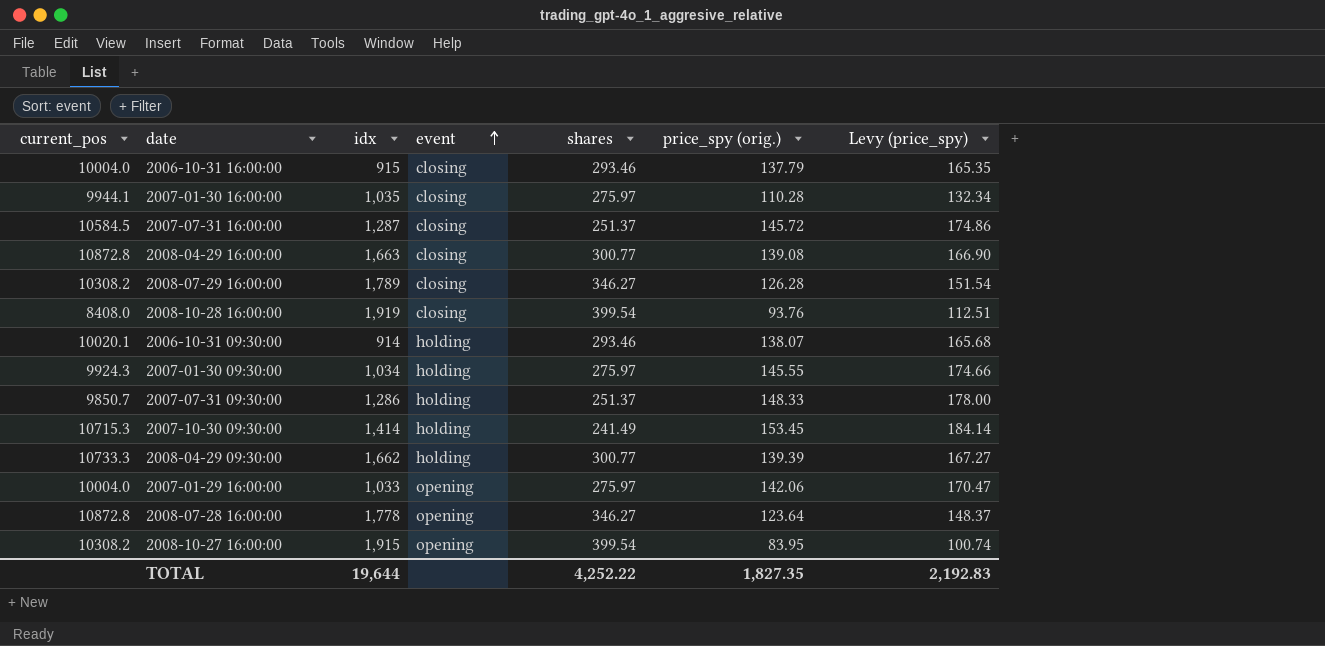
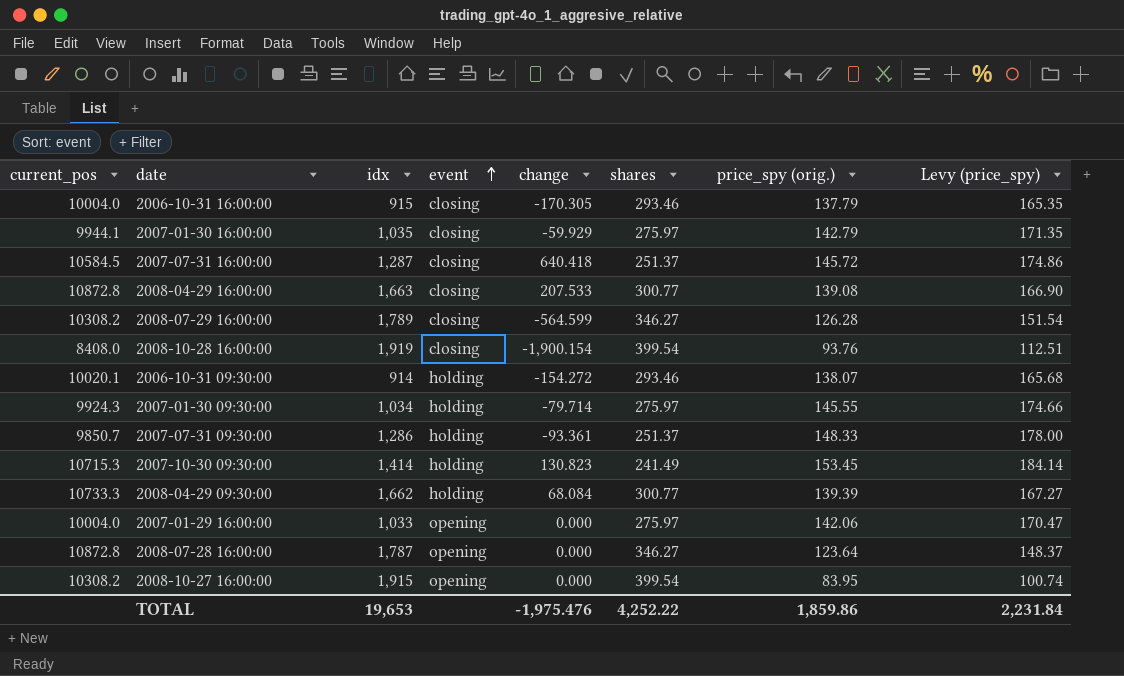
column change | position: none -> 5
2007-01-30 16:00:00 | price_spy (orig.): 110.28 -> 142.79
2007-01-30 16:00:00 | Levy (price_spy): 132.34 -> 171.35
2008-07-28 16:00:00 | idx: 1,778 -> 1,787
TOTAL | idx: 19,644 -> 19,653
TOTAL | price_spy (orig.): 1,827.35 -> 1,859.86
TOTAL | Levy (price_spy): 2,192.83 -> 2,231.84

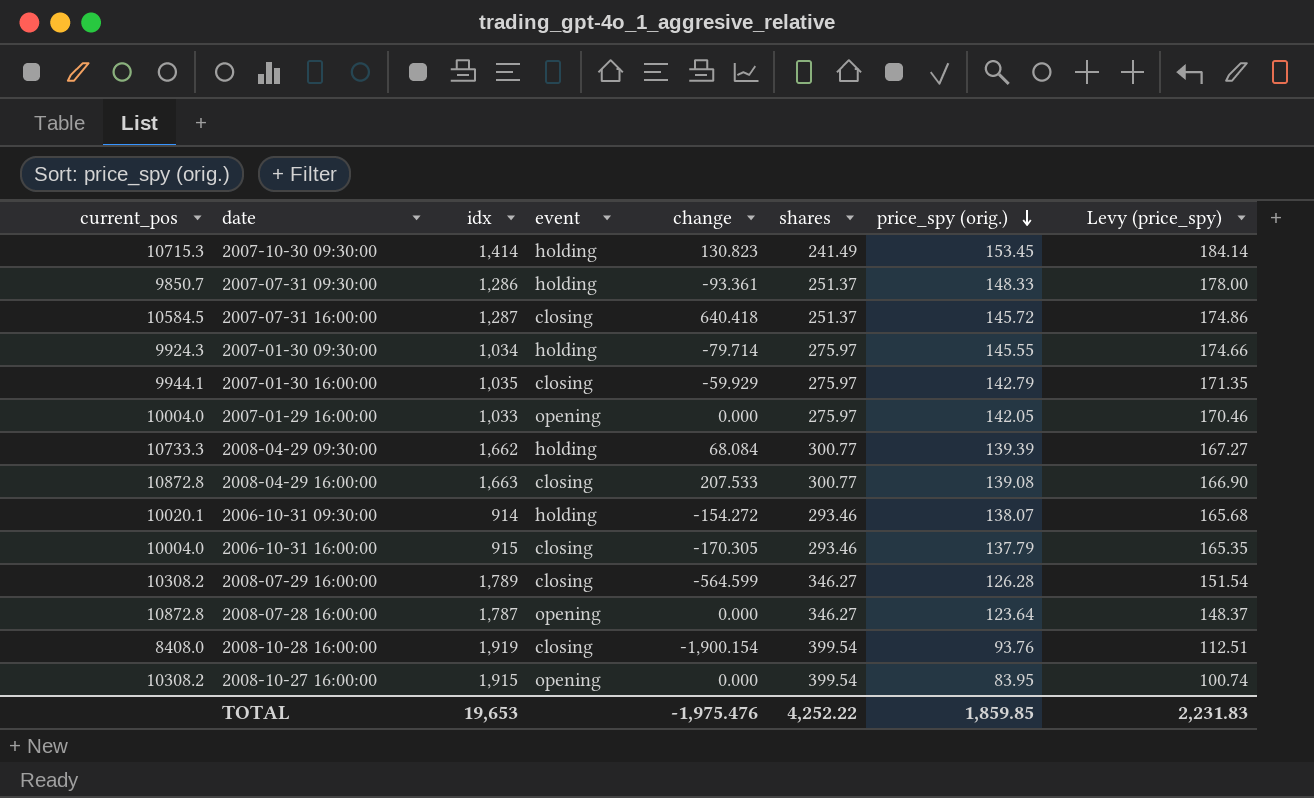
row order: event ascending -> price_spy (orig.) descending
2007-01-29 16:00:00 | price_spy (orig.): 142.06 -> 142.05
2007-01-29 16:00:00 | Levy (price_spy): 170.47 -> 170.46
TOTAL | price_spy (orig.): 1,859.86 -> 1,859.85
TOTAL | Levy (price_spy): 2,231.84 -> 2,231.83

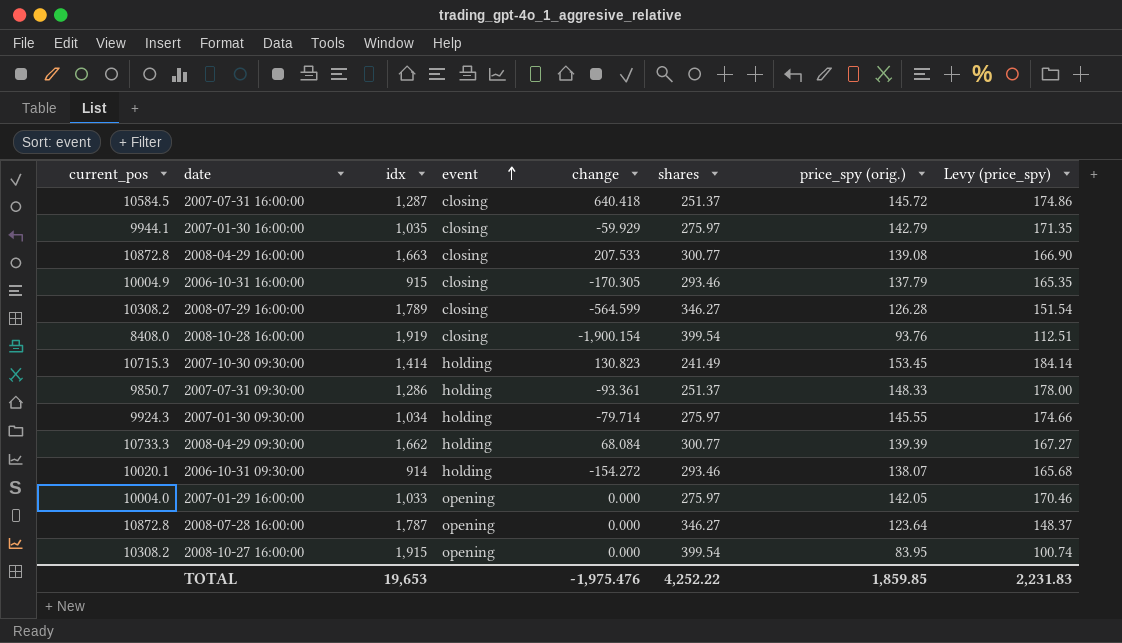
row order: price_spy (orig.) descending -> event ascending
2006-10-31 16:00:00 | current_pos: 10004.0 -> 10004.9

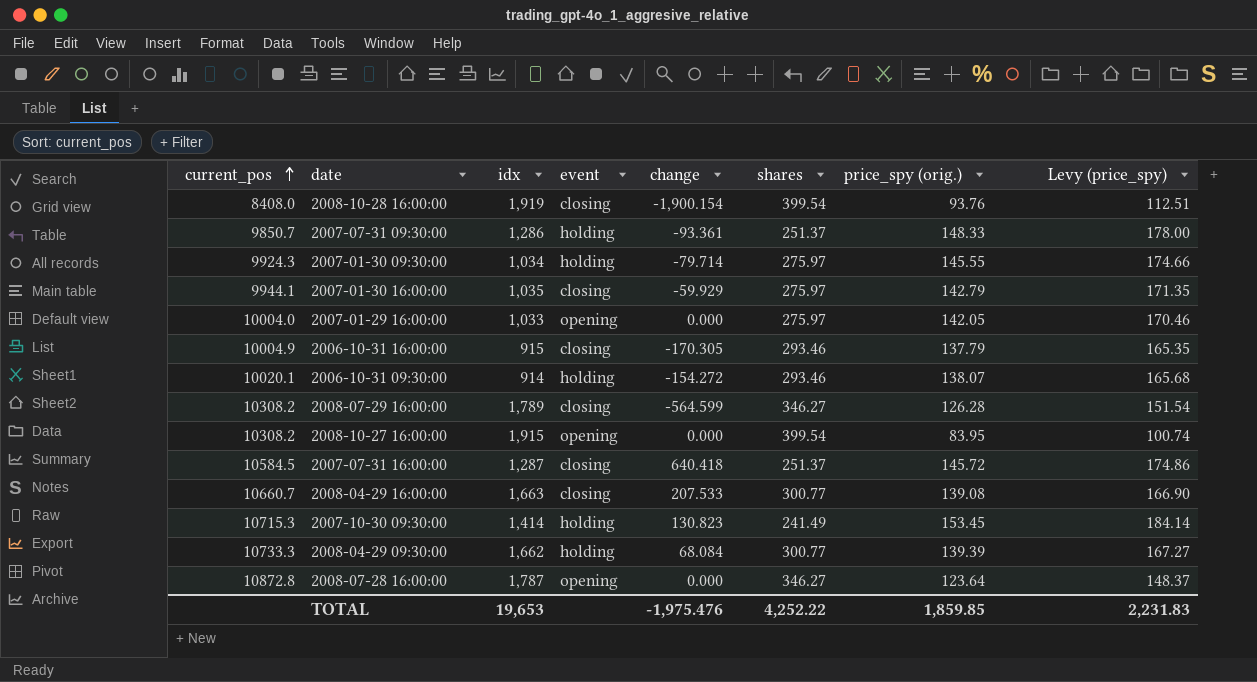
row order: event ascending -> current_pos ascending
2008-04-29 16:00:00 | current_pos: 10872.8 -> 10660.7

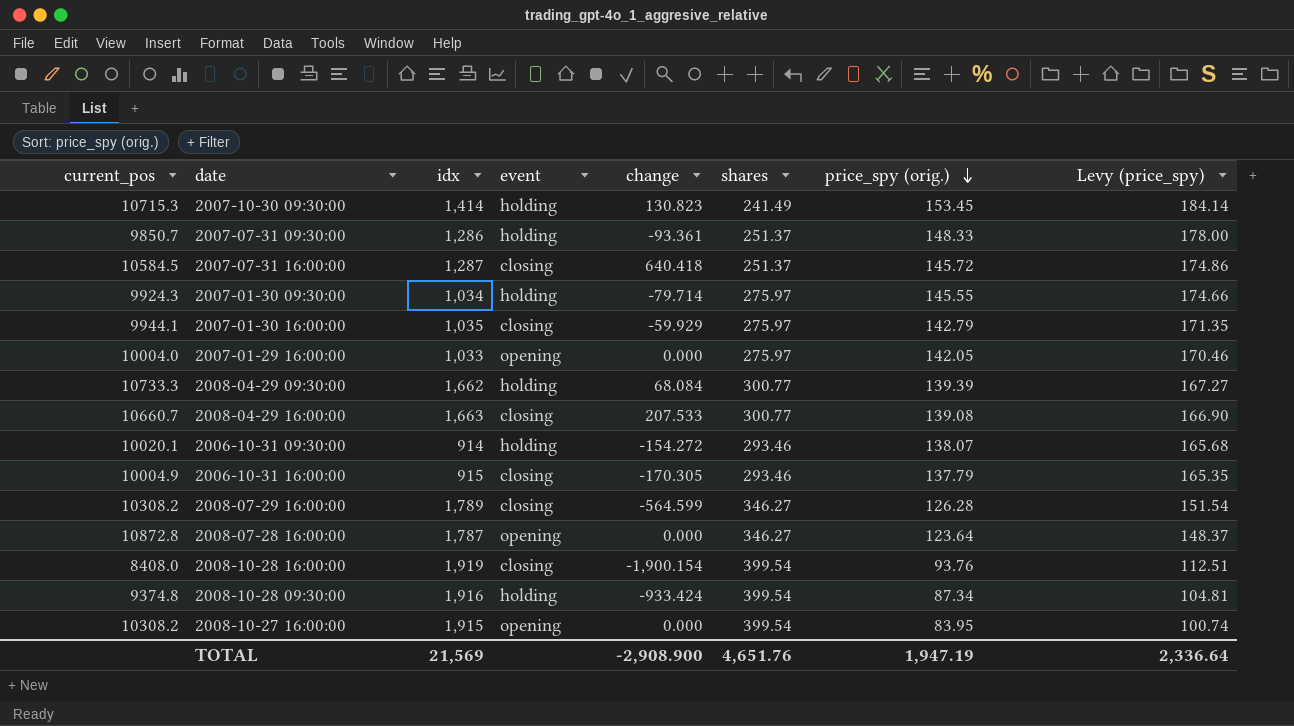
row order: current_pos ascending -> price_spy (orig.) descending
row 2008-10-28 09:30:00: none -> 9374.8 | 1,916 | holding | -933.424 | 399.54 | 87.34 | 104.81
TOTAL | idx: 19,653 -> 21,569
TOTAL | change: -1,975.476 -> -2,908.900
TOTAL | shares: 4,252.22 -> 4,651.76
TOTAL | price_spy (orig.): 1,859.85 -> 1,947.19
TOTAL | Levy (price_spy): 2,231.83 -> 2,336.64

